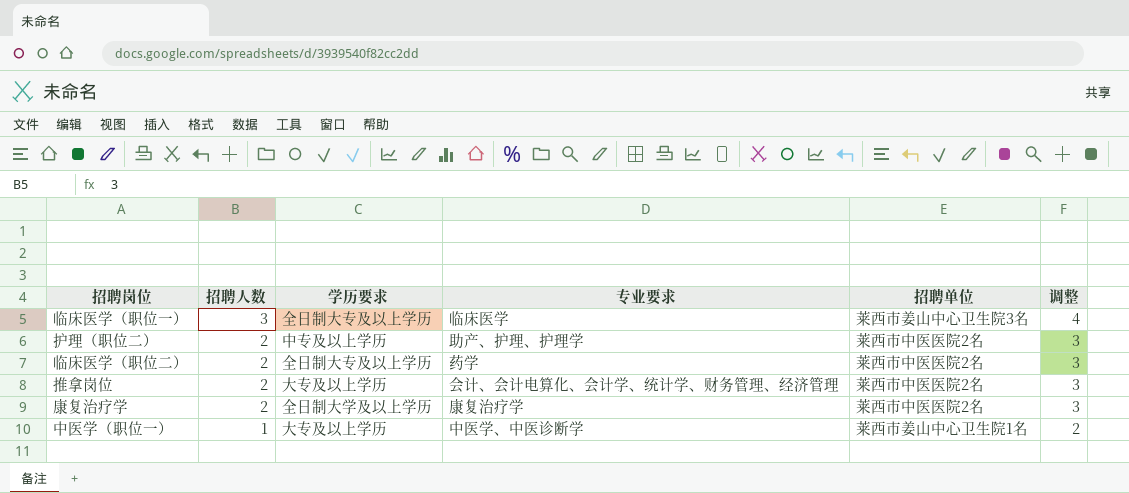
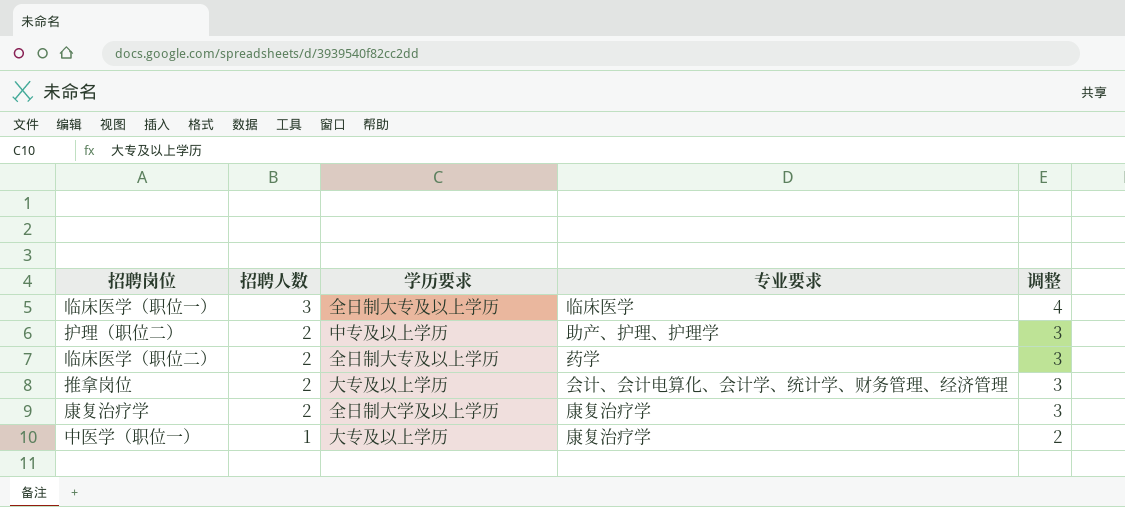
column 招聘单位 | position: 5 -> none
中医学（职位一） | 专业要求: 中医学、中医诊断学 -> 康复治疗学

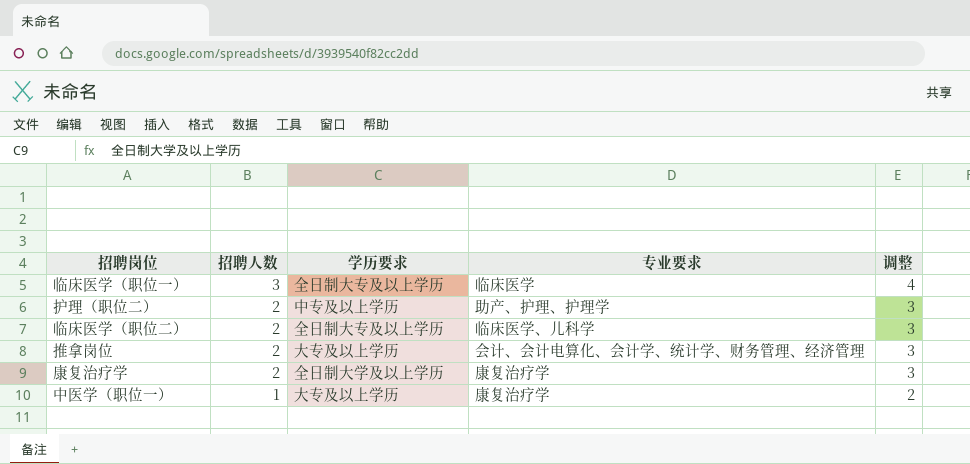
临床医学（职位二） | 专业要求: 药学 -> 临床医学、儿科学

